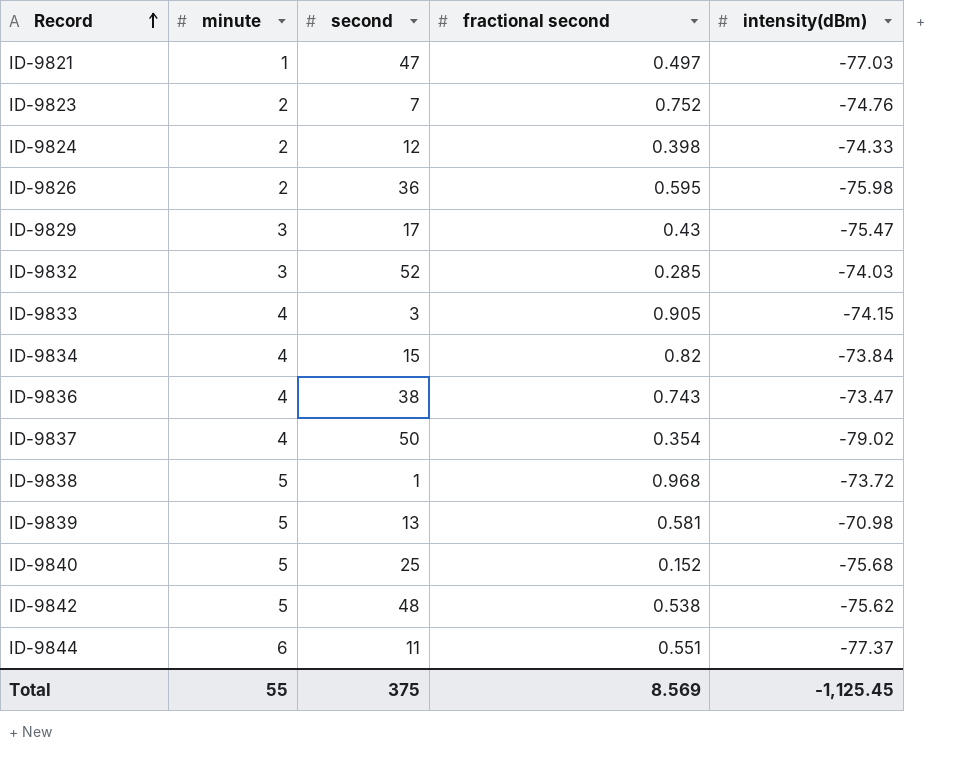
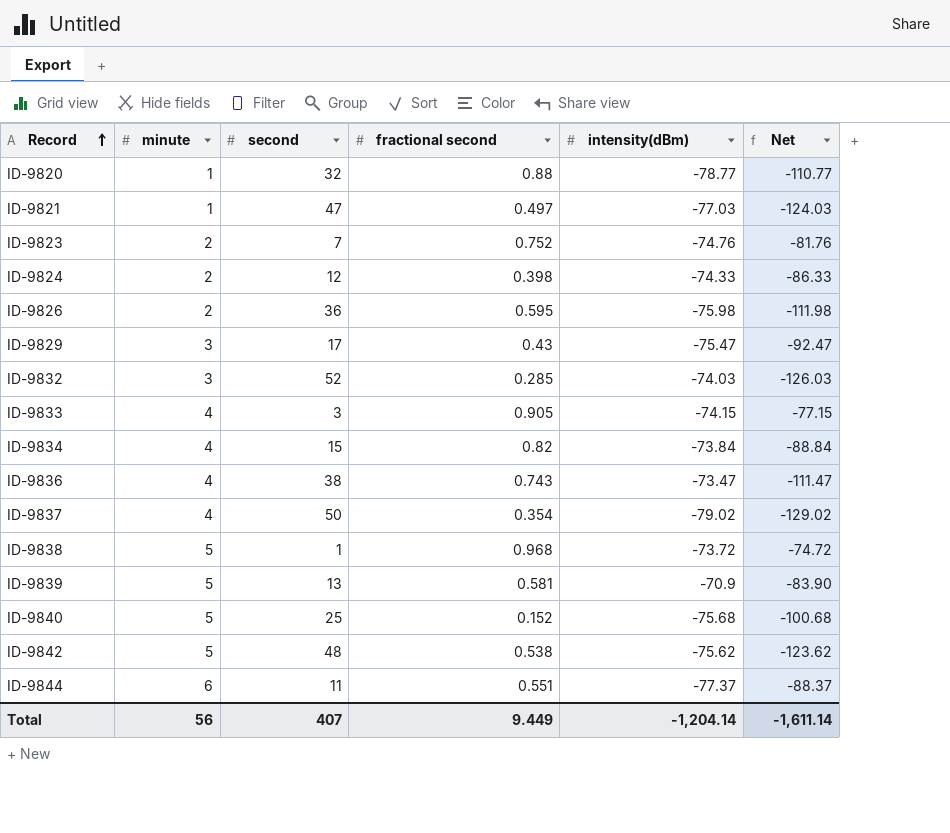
column Net | formula: none -> [intensity(dBm)] - [second]
row ID-9820: none -> 1 | 32 | 0.88 | -78.77 | -110.77
ID-9839 | intensity(dBm): -70.98 -> -70.9
Total | minute: 55 -> 56
Total | second: 375 -> 407
Total | fractional second: 8.569 -> 9.449
Total | intensity(dBm): -1,125.45 -> -1,204.14

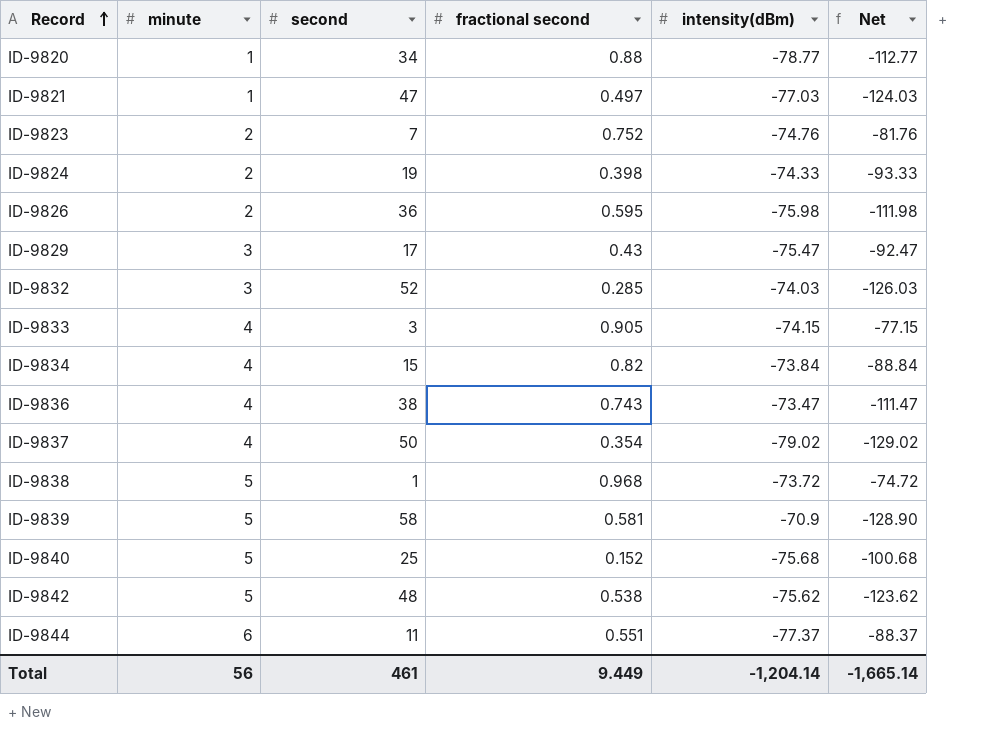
ID-9820 | second: 32 -> 34
ID-9820 | Net: -110.77 -> -112.77
ID-9824 | second: 12 -> 19
ID-9824 | Net: -86.33 -> -93.33
ID-9839 | second: 13 -> 58
ID-9839 | Net: -83.90 -> -128.90
Total | second: 407 -> 461
Total | Net: -1,611.14 -> -1,665.14

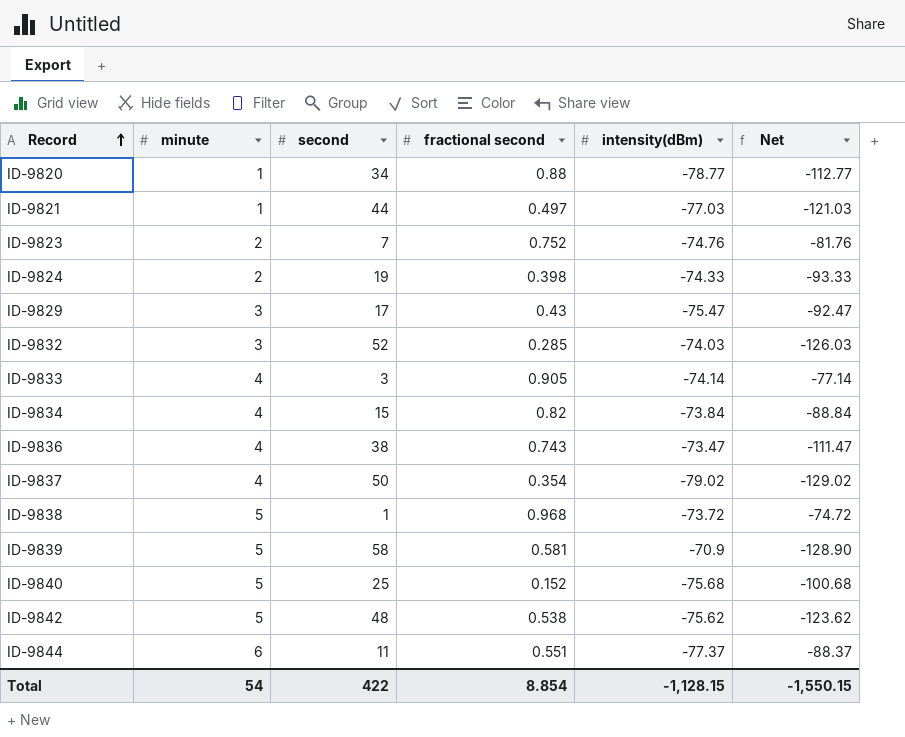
row ID-9826: 2 | 36 | 0.595 | -75.98 | -111.98 -> none
ID-9821 | second: 47 -> 44
ID-9821 | Net: -124.03 -> -121.03
ID-9833 | intensity(dBm): -74.15 -> -74.14
ID-9833 | Net: -77.15 -> -77.14
Total | minute: 56 -> 54
Total | second: 461 -> 422
Total | fractional second: 9.449 -> 8.854
Total | intensity(dBm): -1,204.14 -> -1,128.15
Total | Net: -1,665.14 -> -1,550.15

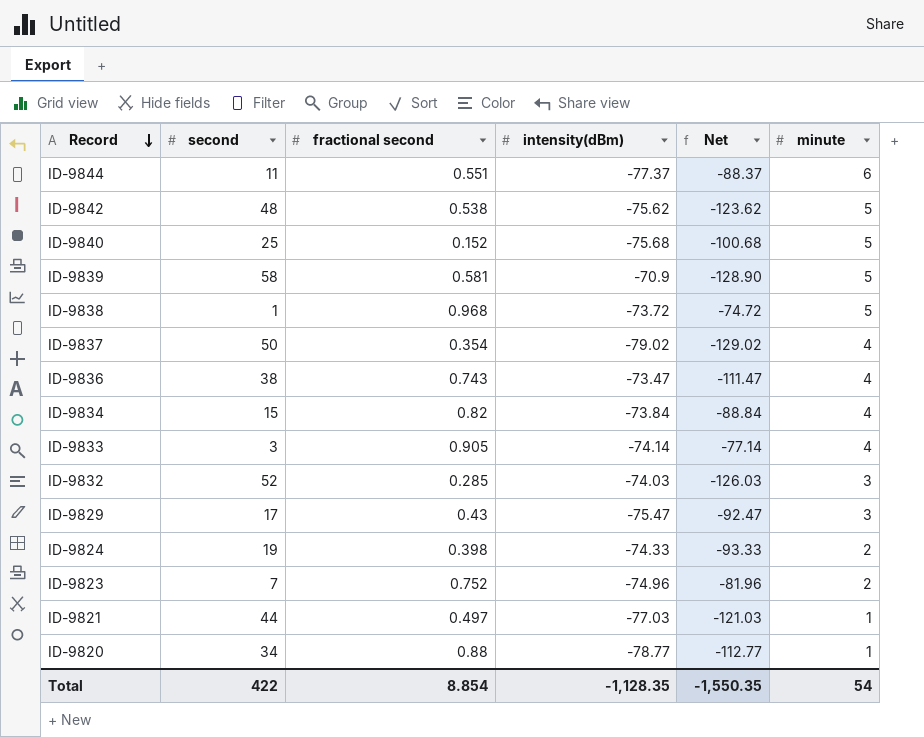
row order: Record ascending -> Record descending
column minute | position: 2 -> 6
ID-9823 | intensity(dBm): -74.76 -> -74.96
ID-9823 | Net: -81.76 -> -81.96
Total | intensity(dBm): -1,128.15 -> -1,128.35
Total | Net: -1,550.15 -> -1,550.35

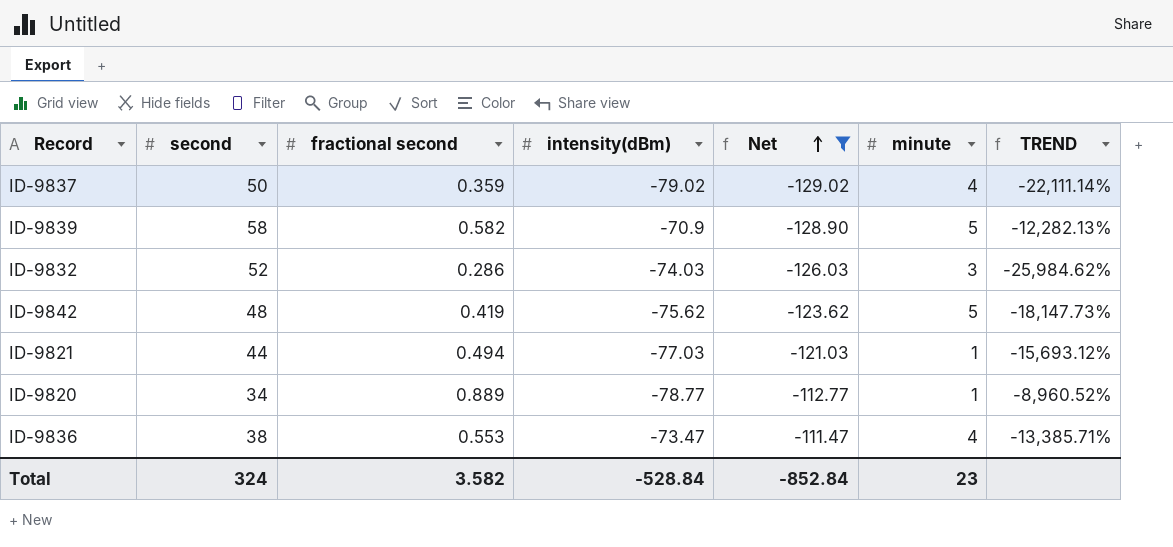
filter: none -> Net <= -111.47
row order: Record descending -> Net ascending
column TREND | formula: none -> ([intensity(dBm)] - [fractional second]) / [fractional second]
ID-9837 | fractional second: 0.354 -> 0.359
ID-9839 | fractional second: 0.581 -> 0.582
ID-9832 | fractional second: 0.285 -> 0.286
ID-9842 | fractional second: 0.538 -> 0.419
ID-9821 | fractional second: 0.497 -> 0.494
ID-9820 | fractional second: 0.88 -> 0.889
ID-9836 | fractional second: 0.743 -> 0.553
Total | second: 422 -> 324
Total | fractional second: 8.854 -> 3.582
Total | intensity(dBm): -1,128.35 -> -528.84
Total | Net: -1,550.35 -> -852.84
Total | minute: 54 -> 23

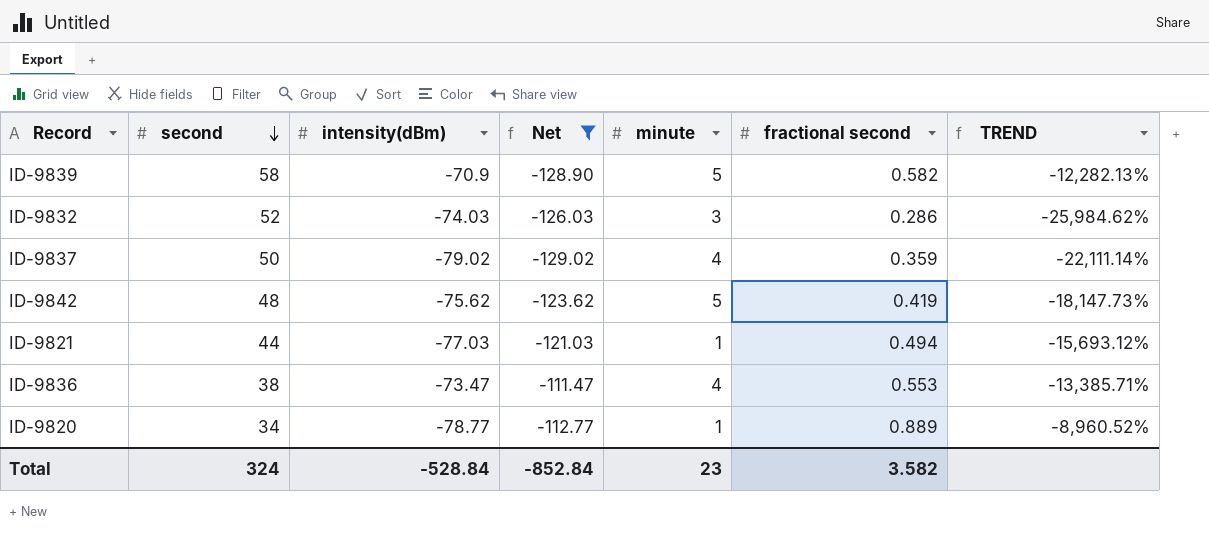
row order: Net ascending -> second descending
column fractional second | position: 3 -> 6

